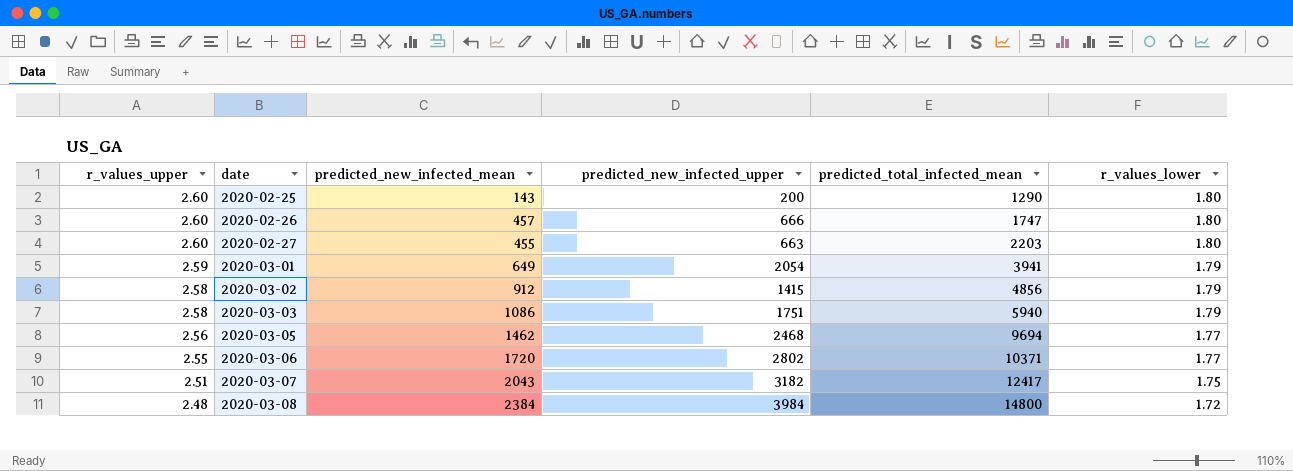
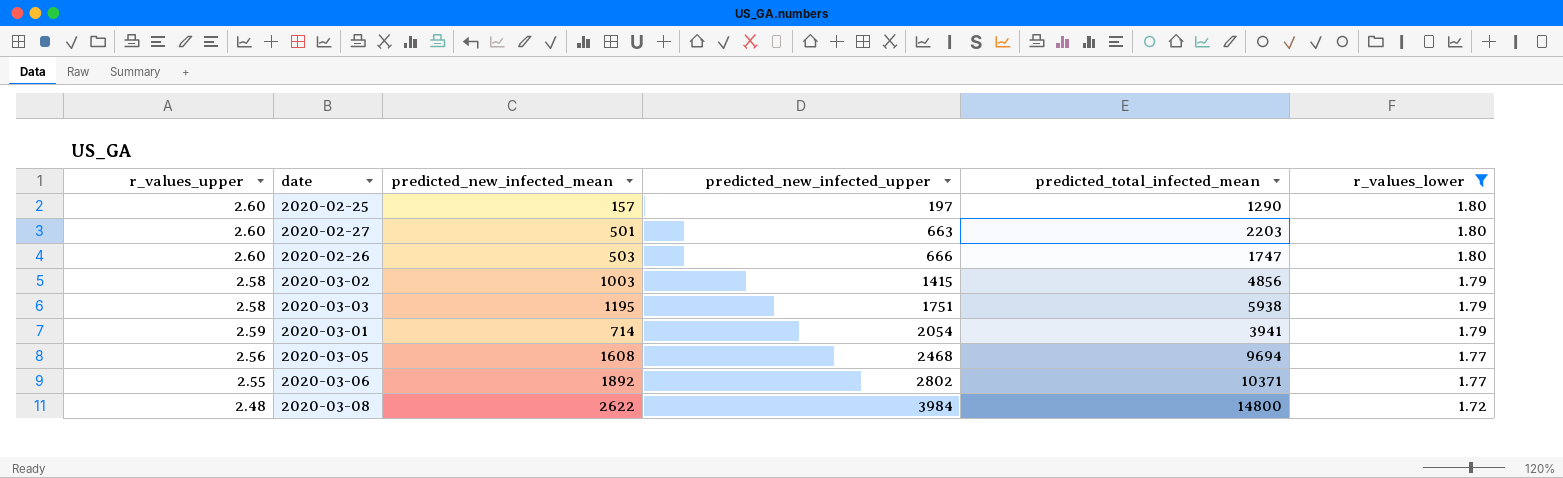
filter: none -> r_values_lower != 1.75
row order: r_values_upper descending -> predicted_new_infected_upper ascending
2020-02-25 | predicted_new_infected_mean: 143 -> 157
2020-02-25 | predicted_new_infected_upper: 200 -> 197
2020-02-27 | predicted_new_infected_mean: 455 -> 501
2020-02-26 | predicted_new_infected_mean: 457 -> 503
2020-03-02 | predicted_new_infected_mean: 912 -> 1003
2020-03-03 | predicted_new_infected_mean: 1086 -> 1195
2020-03-03 | predicted_total_infected_mean: 5940 -> 5938
2020-03-01 | predicted_new_infected_mean: 649 -> 714
2020-03-05 | predicted_new_infected_mean: 1462 -> 1608
2020-03-06 | predicted_new_infected_mean: 1720 -> 1892
2020-03-08 | predicted_new_infected_mean: 2384 -> 2622

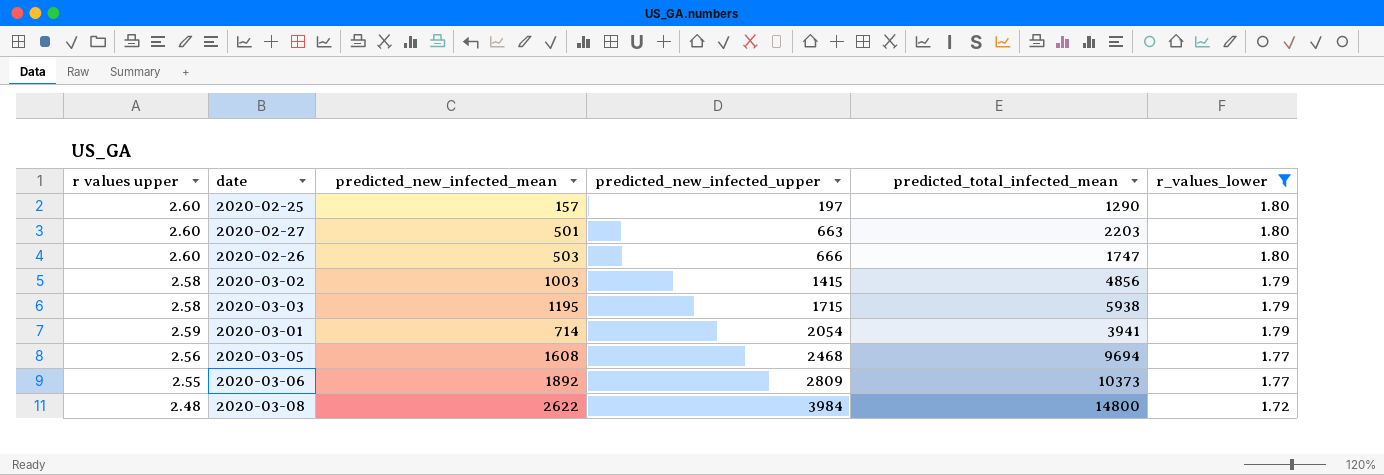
column name: r_values_upper -> r values upper
2020-03-03 | predicted_new_infected_upper: 1751 -> 1715
2020-03-06 | predicted_new_infected_upper: 2802 -> 2809
2020-03-06 | predicted_total_infected_mean: 10371 -> 10373

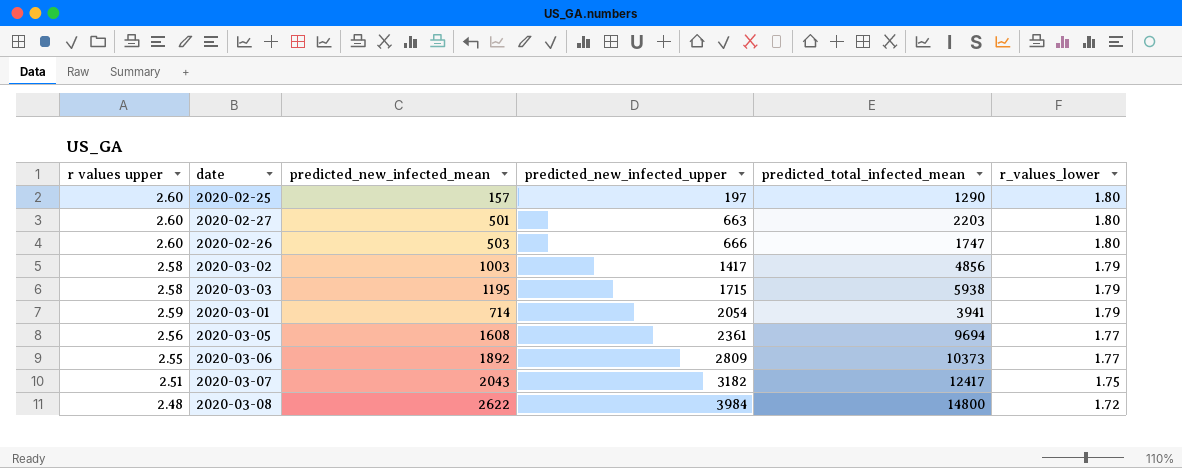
filter: r_values_lower != 1.75 -> none
2020-03-02 | predicted_new_infected_upper: 1415 -> 1417
2020-03-05 | predicted_new_infected_upper: 2468 -> 2361

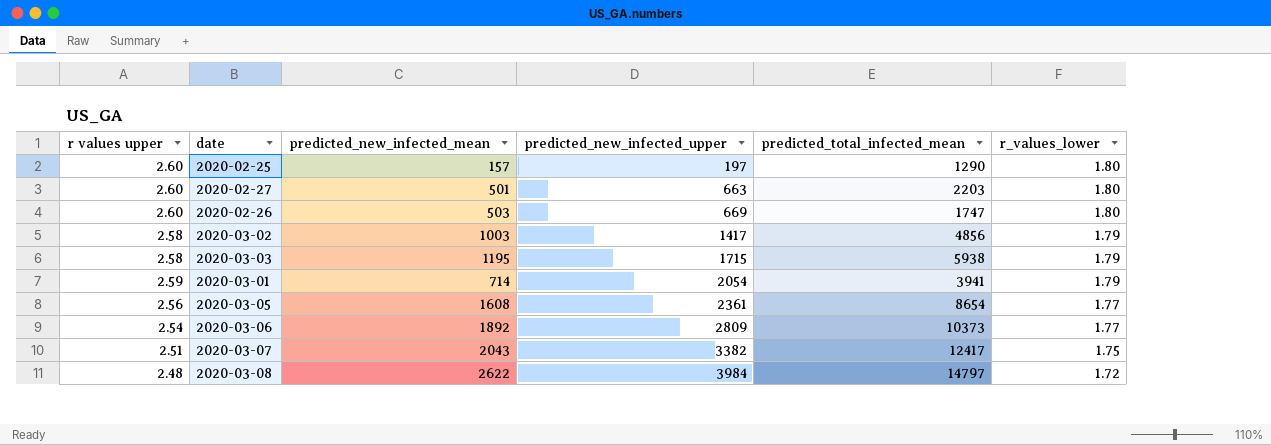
2020-02-26 | predicted_new_infected_upper: 666 -> 669
2020-03-05 | predicted_total_infected_mean: 9694 -> 8654
2020-03-06 | r values upper: 2.55 -> 2.54
2020-03-07 | predicted_new_infected_upper: 3182 -> 3382
2020-03-08 | predicted_total_infected_mean: 14800 -> 14797

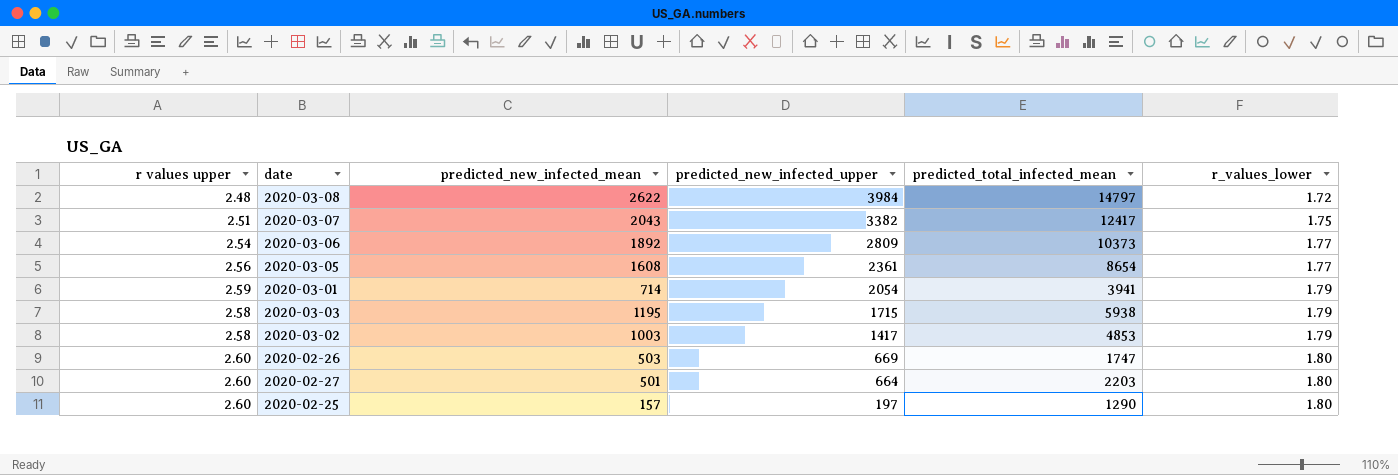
row order: predicted_new_infected_upper ascending -> predicted_new_infected_upper descending
2020-03-02 | predicted_total_infected_mean: 4856 -> 4853
2020-02-27 | predicted_new_infected_upper: 663 -> 664

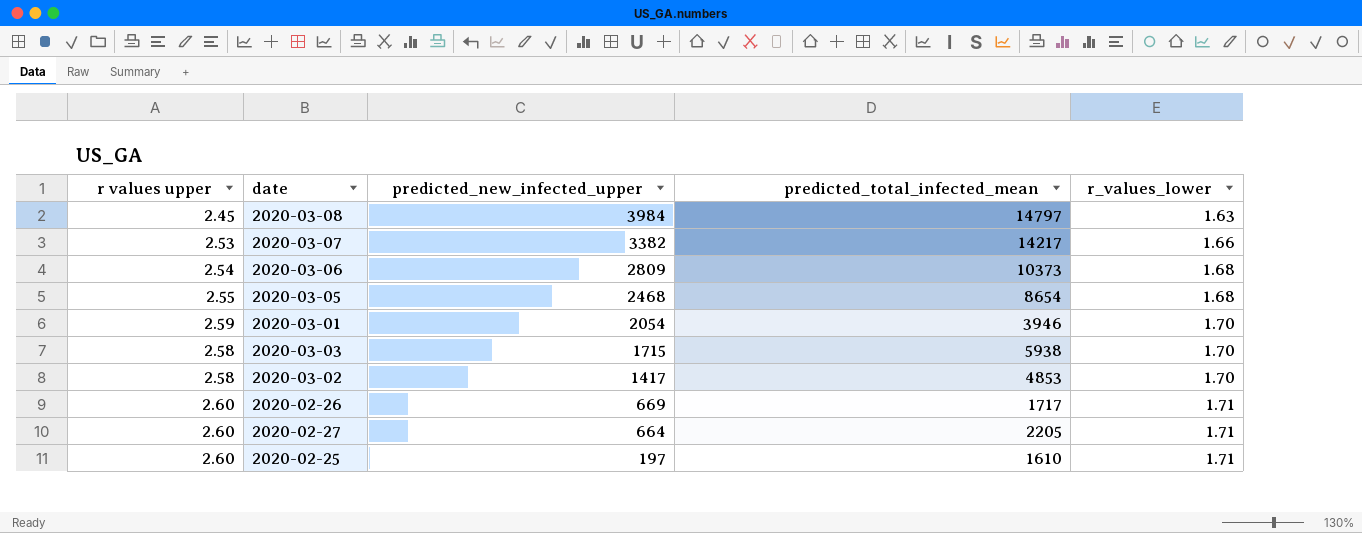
column predicted_new_infected_mean | position: 3 -> none
2020-03-08 | r values upper: 2.48 -> 2.45
2020-03-08 | r_values_lower: 1.72 -> 1.63
2020-03-07 | r values upper: 2.51 -> 2.53
2020-03-07 | predicted_total_infected_mean: 12417 -> 14217
2020-03-07 | r_values_lower: 1.75 -> 1.66
2020-03-06 | r_values_lower: 1.77 -> 1.68
2020-03-05 | r values upper: 2.56 -> 2.55
2020-03-05 | predicted_new_infected_upper: 2361 -> 2468
2020-03-05 | r_values_lower: 1.77 -> 1.68
2020-03-01 | predicted_total_infected_mean: 3941 -> 3946
2020-03-01 | r_values_lower: 1.79 -> 1.70
2020-03-03 | r_values_lower: 1.79 -> 1.70
2020-03-02 | r_values_lower: 1.79 -> 1.70
2020-02-26 | predicted_total_infected_mean: 1747 -> 1717
2020-02-26 | r_values_lower: 1.80 -> 1.71
2020-02-27 | predicted_total_infected_mean: 2203 -> 2205
2020-02-27 | r_values_lower: 1.80 -> 1.71
2020-02-25 | predicted_total_infected_mean: 1290 -> 1610
2020-02-25 | r_values_lower: 1.80 -> 1.71

